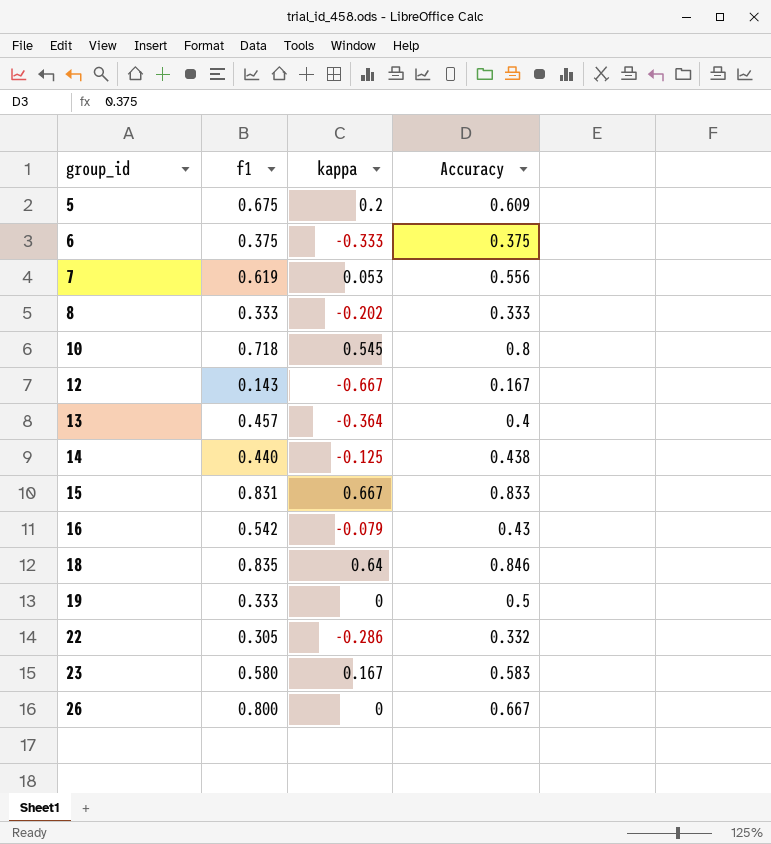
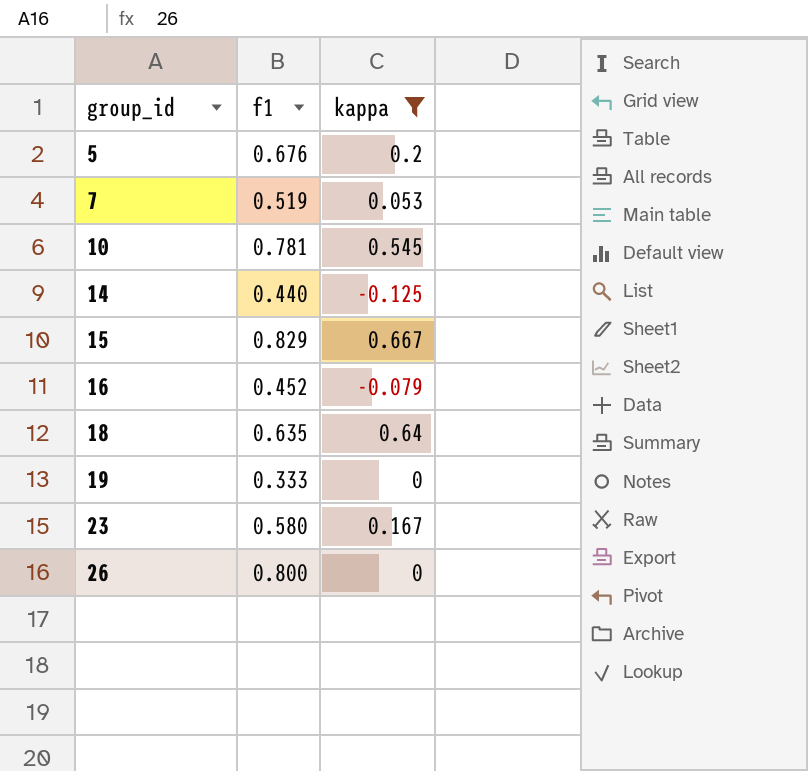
filter: none -> kappa >= -0.125
column Accuracy | position: 4 -> none
5 | f1: 0.675 -> 0.676
7 | f1: 0.619 -> 0.519
10 | f1: 0.718 -> 0.781
15 | f1: 0.831 -> 0.829
16 | f1: 0.542 -> 0.452
18 | f1: 0.835 -> 0.635

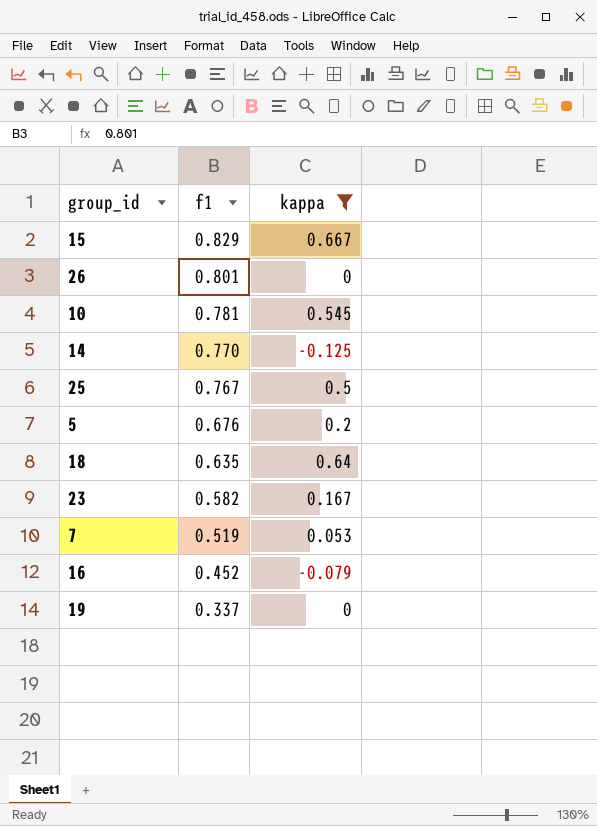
row order: group_id ascending -> f1 descending
26 | f1: 0.800 -> 0.801
14 | f1: 0.440 -> 0.770
row 25: none -> 0.767 | 0.5
23 | f1: 0.580 -> 0.582
19 | f1: 0.333 -> 0.337

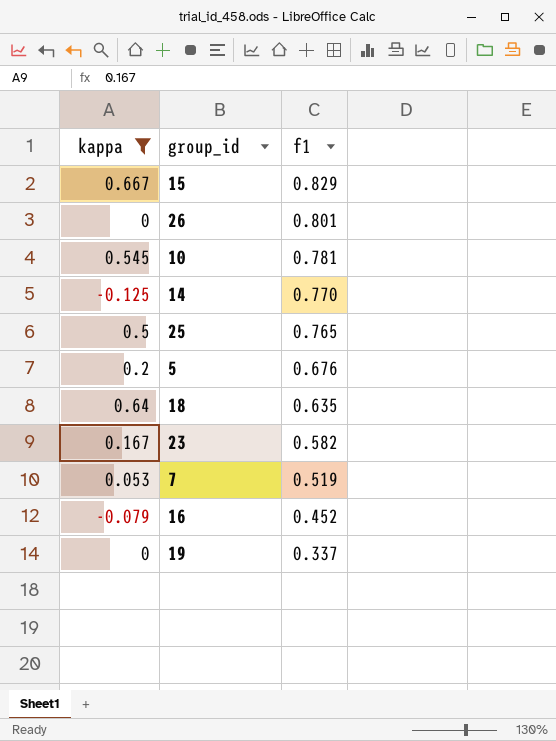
column kappa | position: 3 -> 1
25 | f1: 0.767 -> 0.765

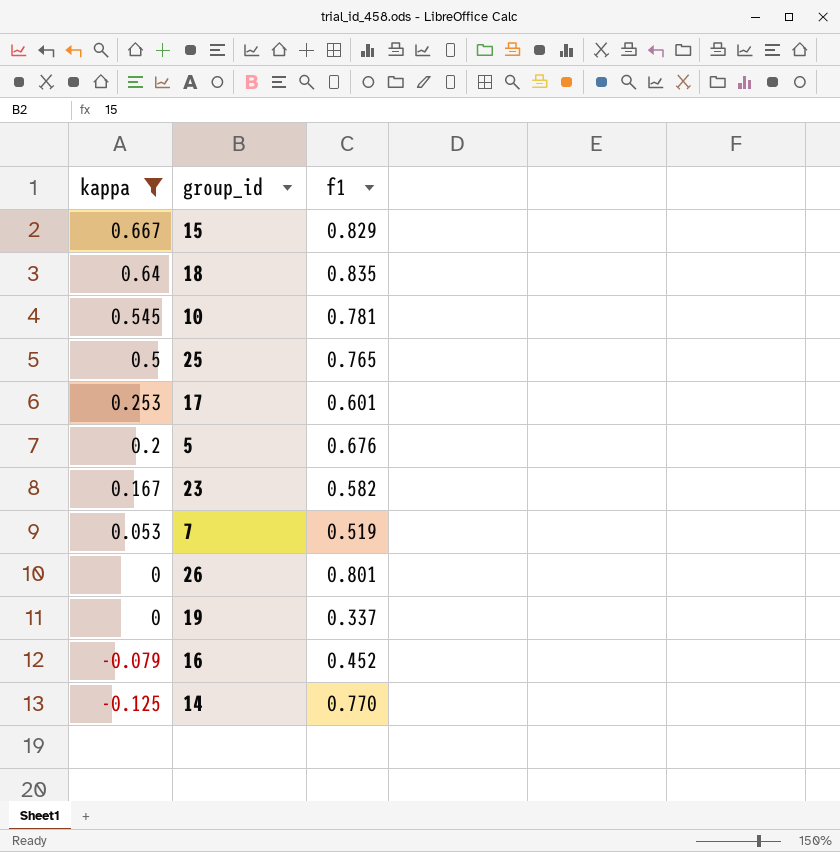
row order: f1 descending -> kappa descending
18 | f1: 0.635 -> 0.835
row 17: none -> 0.253 | 0.601

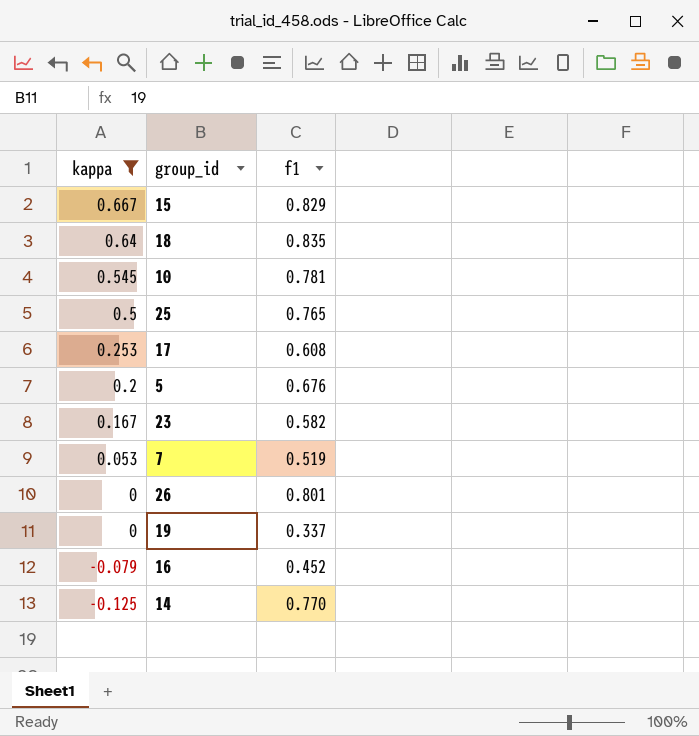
17 | f1: 0.601 -> 0.608

